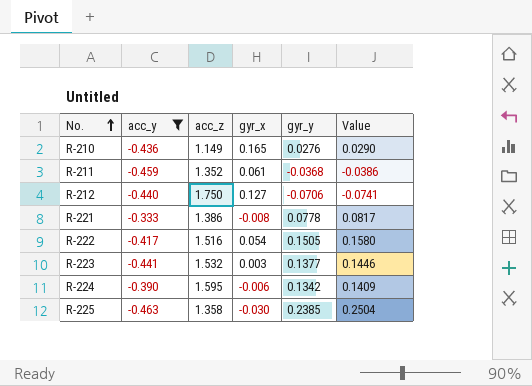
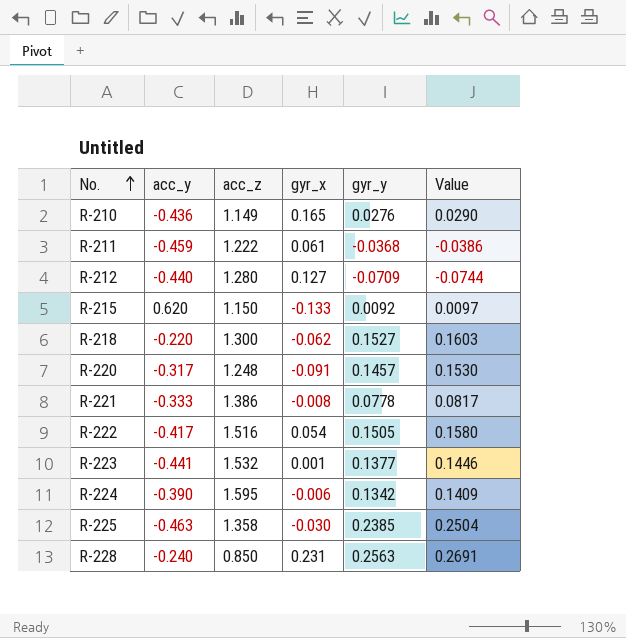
filter: acc_y <= -0.333 -> none
R-211 | acc_z: 1.352 -> 1.222
R-212 | acc_z: 1.750 -> 1.280
R-212 | gyr_y: -0.0706 -> -0.0709
R-212 | Value: -0.0741 -> -0.0744
R-223 | gyr_x: 0.003 -> 0.001

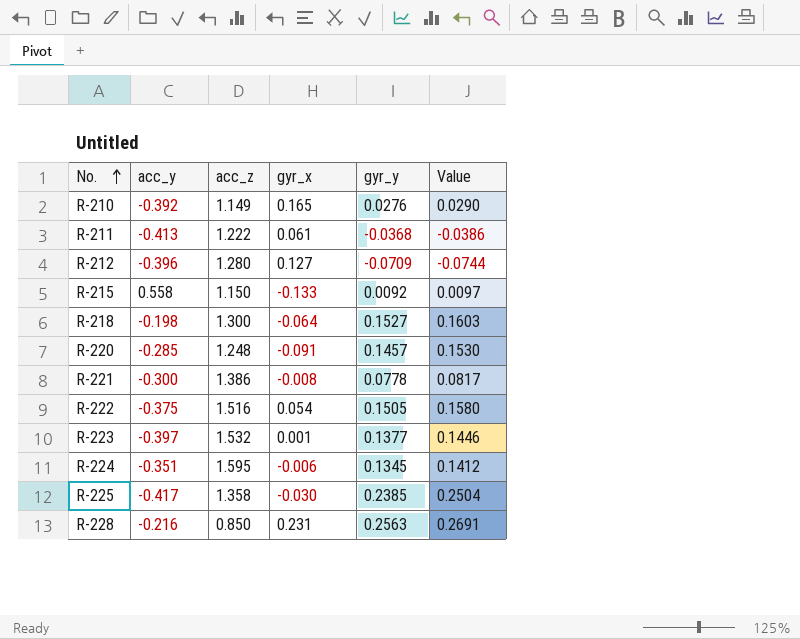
R-210 | acc_y: -0.436 -> -0.392
R-211 | acc_y: -0.459 -> -0.413
R-212 | acc_y: -0.440 -> -0.396
R-215 | acc_y: 0.620 -> 0.558
R-218 | acc_y: -0.220 -> -0.198
R-218 | gyr_x: -0.062 -> -0.064
R-220 | acc_y: -0.317 -> -0.285
R-221 | acc_y: -0.333 -> -0.300
R-222 | acc_y: -0.417 -> -0.375
R-223 | acc_y: -0.441 -> -0.397
R-224 | acc_y: -0.390 -> -0.351
R-224 | gyr_y: 0.1342 -> 0.1345
R-224 | Value: 0.1409 -> 0.1412
R-225 | acc_y: -0.463 -> -0.417
R-228 | acc_y: -0.240 -> -0.216

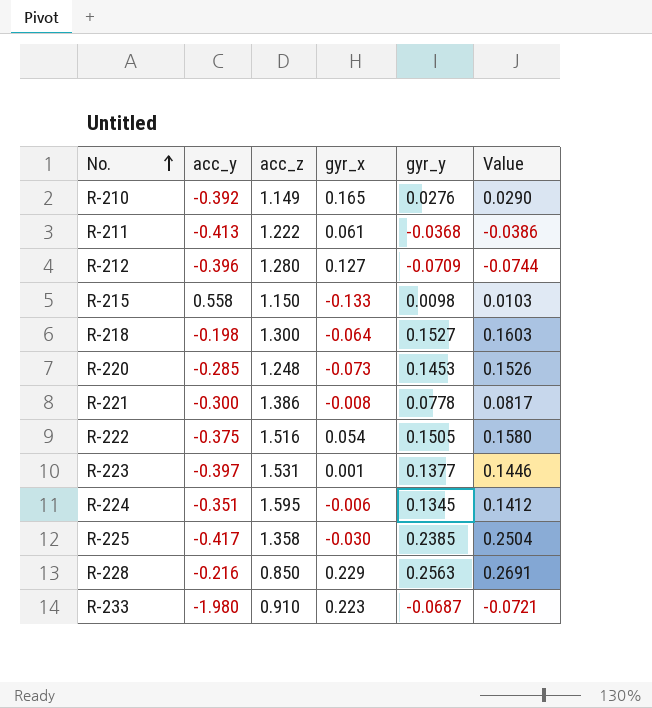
R-215 | gyr_y: 0.0092 -> 0.0098
R-215 | Value: 0.0097 -> 0.0103
R-220 | gyr_x: -0.091 -> -0.073
R-220 | gyr_y: 0.1457 -> 0.1453
R-220 | Value: 0.1530 -> 0.1526
R-223 | acc_z: 1.532 -> 1.531
R-228 | gyr_x: 0.231 -> 0.229
row R-233: none -> -1.980 | 0.910 | 0.223 | -0.0687 | -0.0721

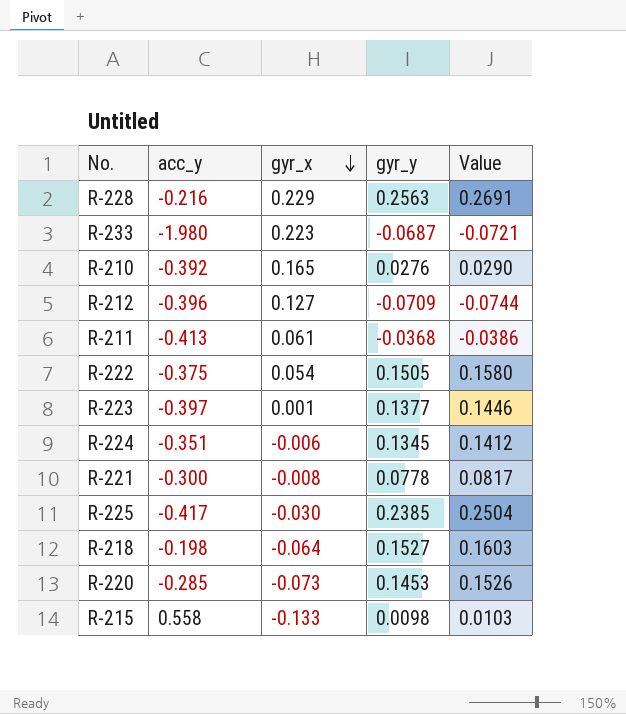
row order: No. ascending -> gyr_x descending
column acc_z | position: 3 -> none

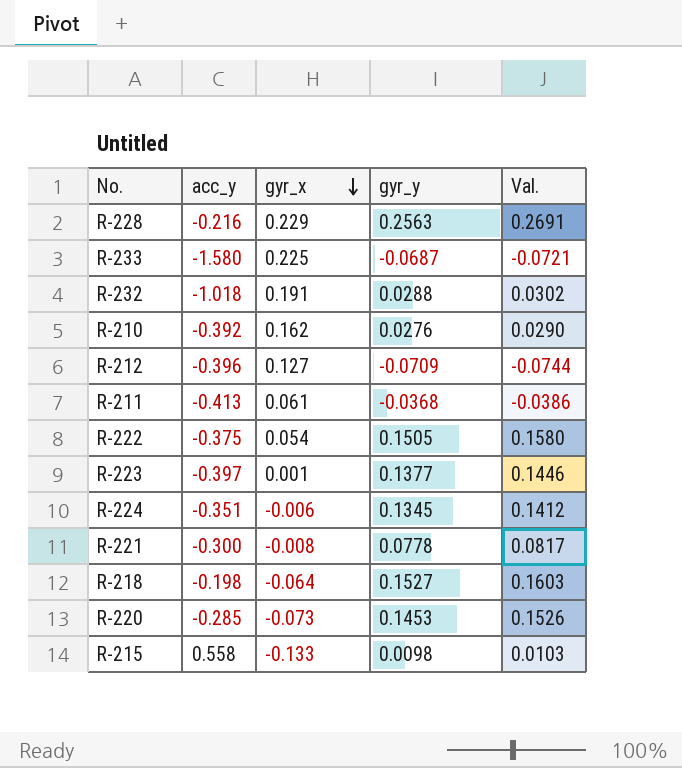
column name: Value -> Val.
row R-225: -0.417 | -0.030 | 0.2385 | 0.2504 -> none
R-233 | acc_y: -1.980 -> -1.580
R-233 | gyr_x: 0.223 -> 0.225
row R-232: none -> -1.018 | 0.191 | 0.0288 | 0.0302
R-210 | gyr_x: 0.165 -> 0.162

